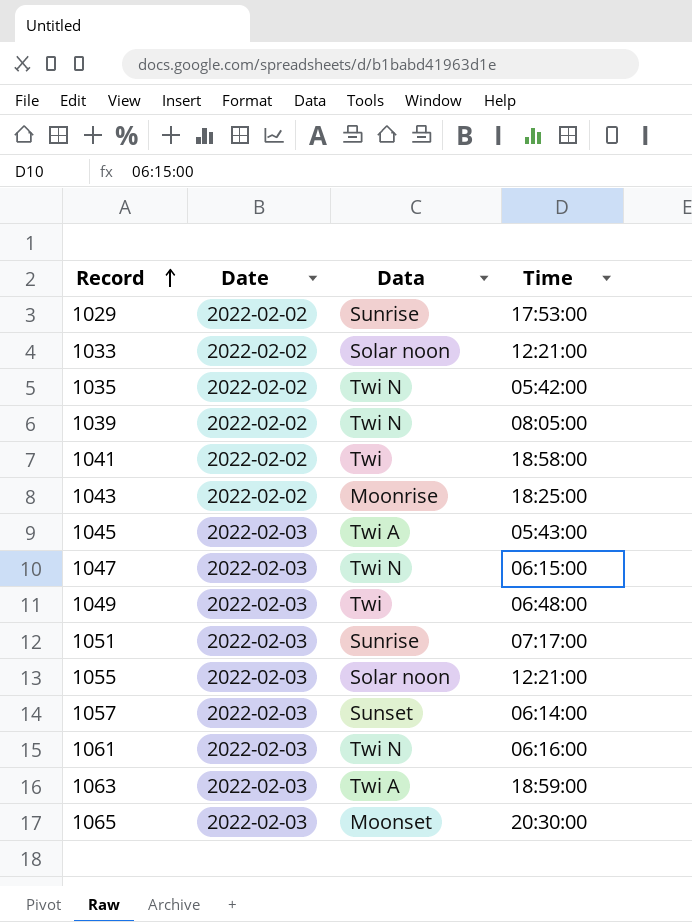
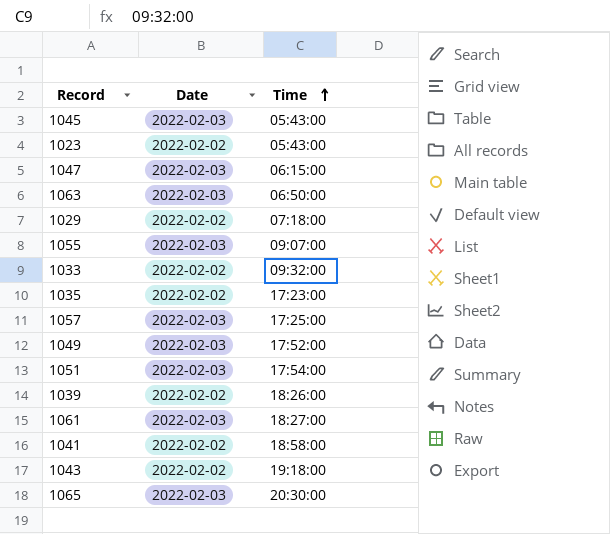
row order: Record ascending -> Time ascending
column Data | position: 3 -> none
row 1023: none -> 2022-02-02 | 05:43:00
1063 | Time: 18:59:00 -> 06:50:00
1029 | Time: 17:53:00 -> 07:18:00
1055 | Time: 12:21:00 -> 09:07:00
1033 | Time: 12:21:00 -> 09:32:00
1035 | Time: 05:42:00 -> 17:23:00
1057 | Time: 06:14:00 -> 17:25:00
1049 | Time: 06:48:00 -> 17:52:00
1051 | Time: 07:17:00 -> 17:54:00
1039 | Time: 08:05:00 -> 18:26:00
1061 | Time: 06:16:00 -> 18:27:00
1043 | Time: 18:25:00 -> 19:18:00

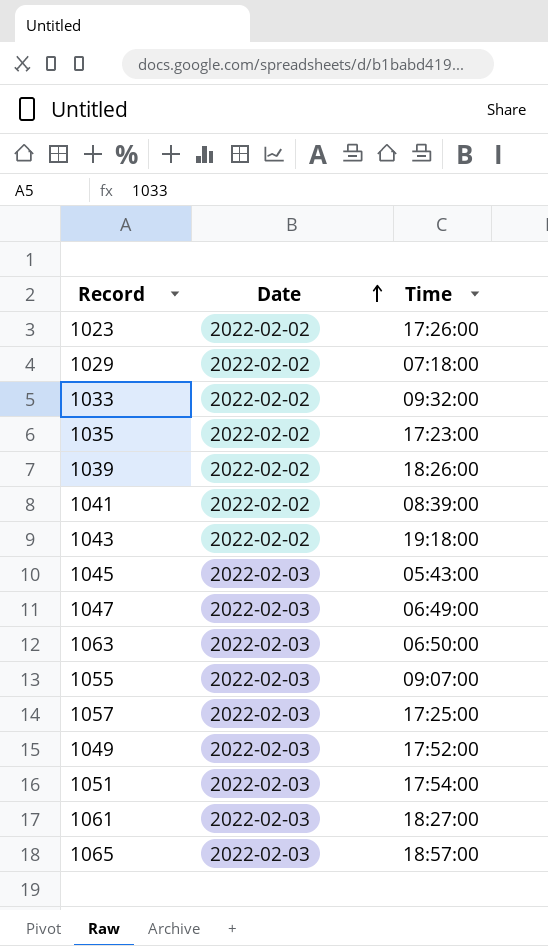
row order: Time ascending -> Date ascending
1023 | Time: 05:43:00 -> 17:26:00
1041 | Time: 18:58:00 -> 08:39:00
1047 | Time: 06:15:00 -> 06:49:00
1065 | Time: 20:30:00 -> 18:57:00

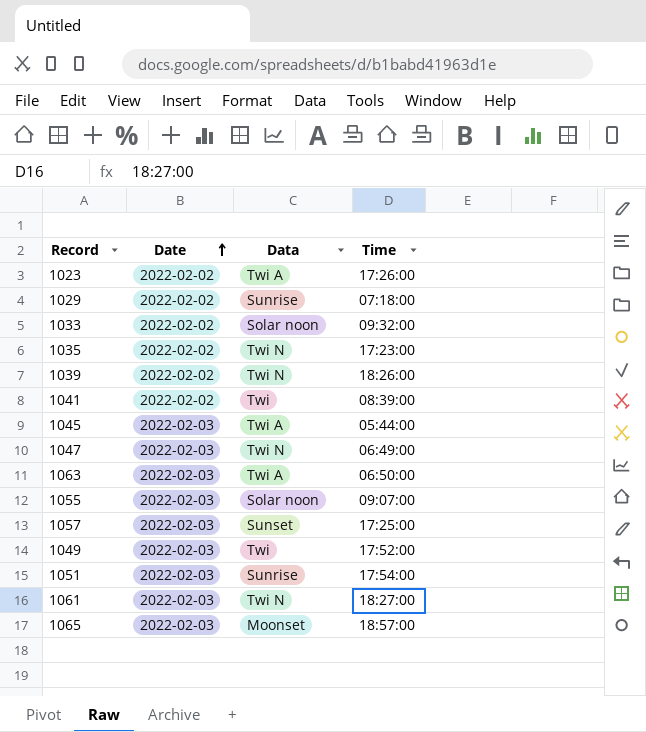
column Data | position: none -> 3
row 1043: 2022-02-02 | 19:18:00 -> none
1045 | Time: 05:43:00 -> 05:44:00

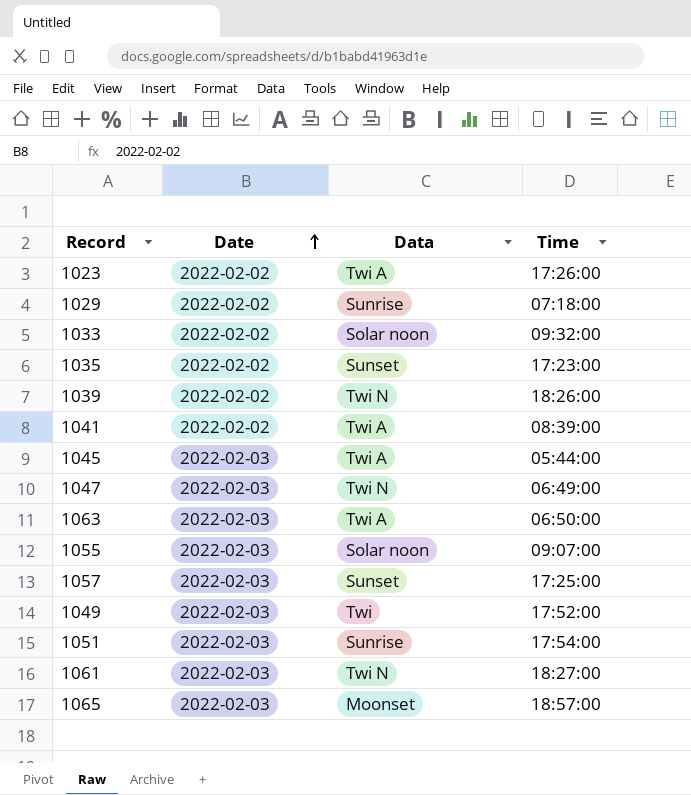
1035 | Data: Twi N -> Sunset
1041 | Data: Twi -> Twi A

